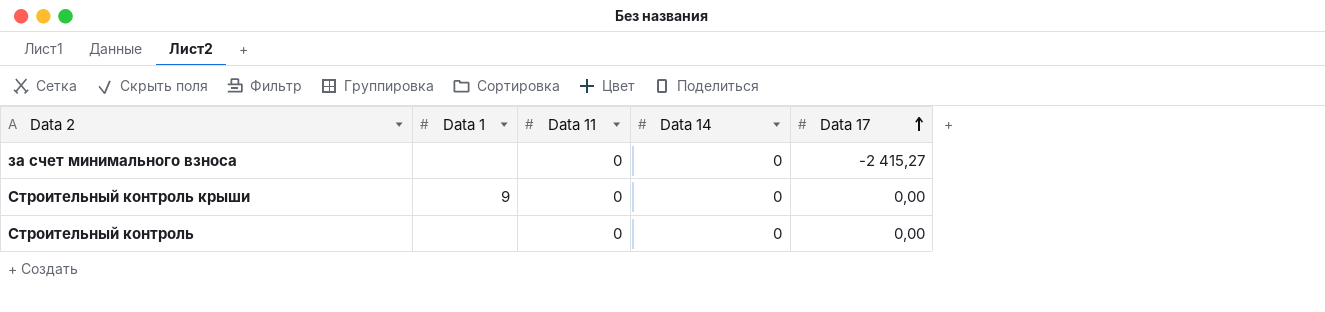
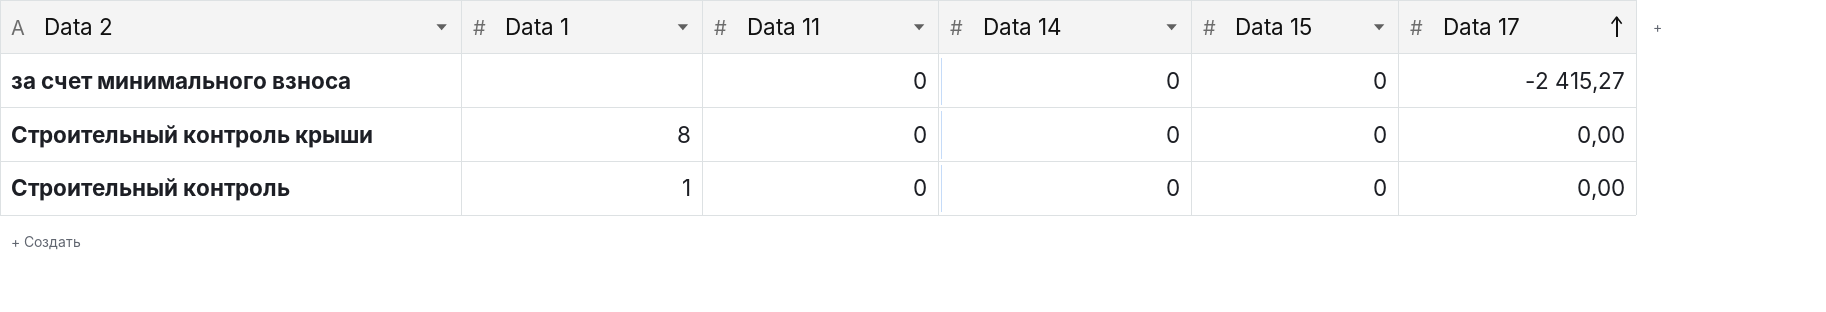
column Data 15 | position: none -> 5
Строительный контроль крыши | Data 1: 9 -> 8
Строительный контроль | Data 1: none -> 1

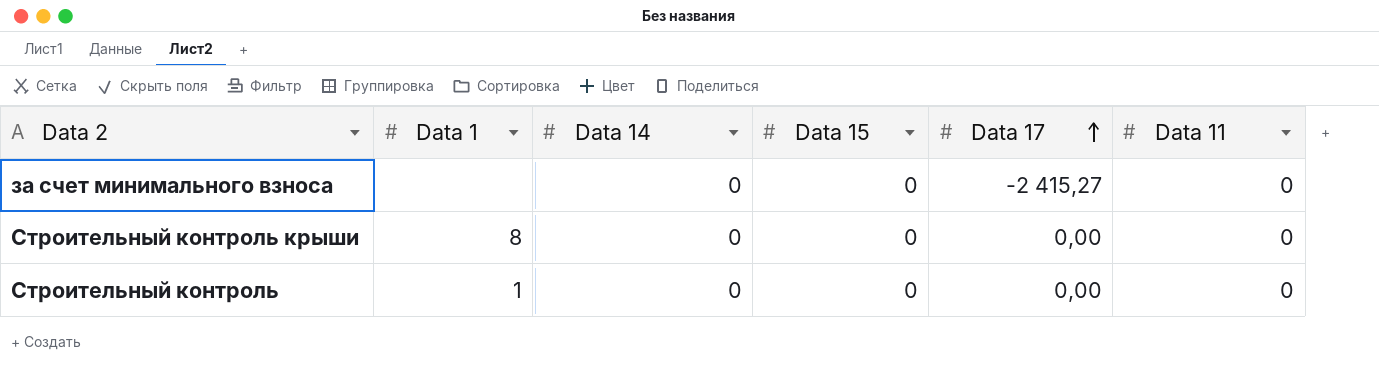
column Data 11 | position: 3 -> 6

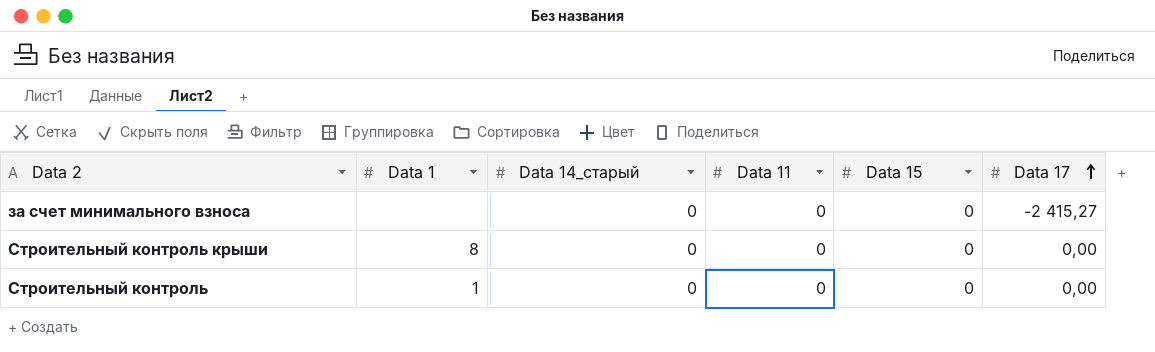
column name: Data 14 -> Data 14_старый
column Data 11 | position: 6 -> 4

